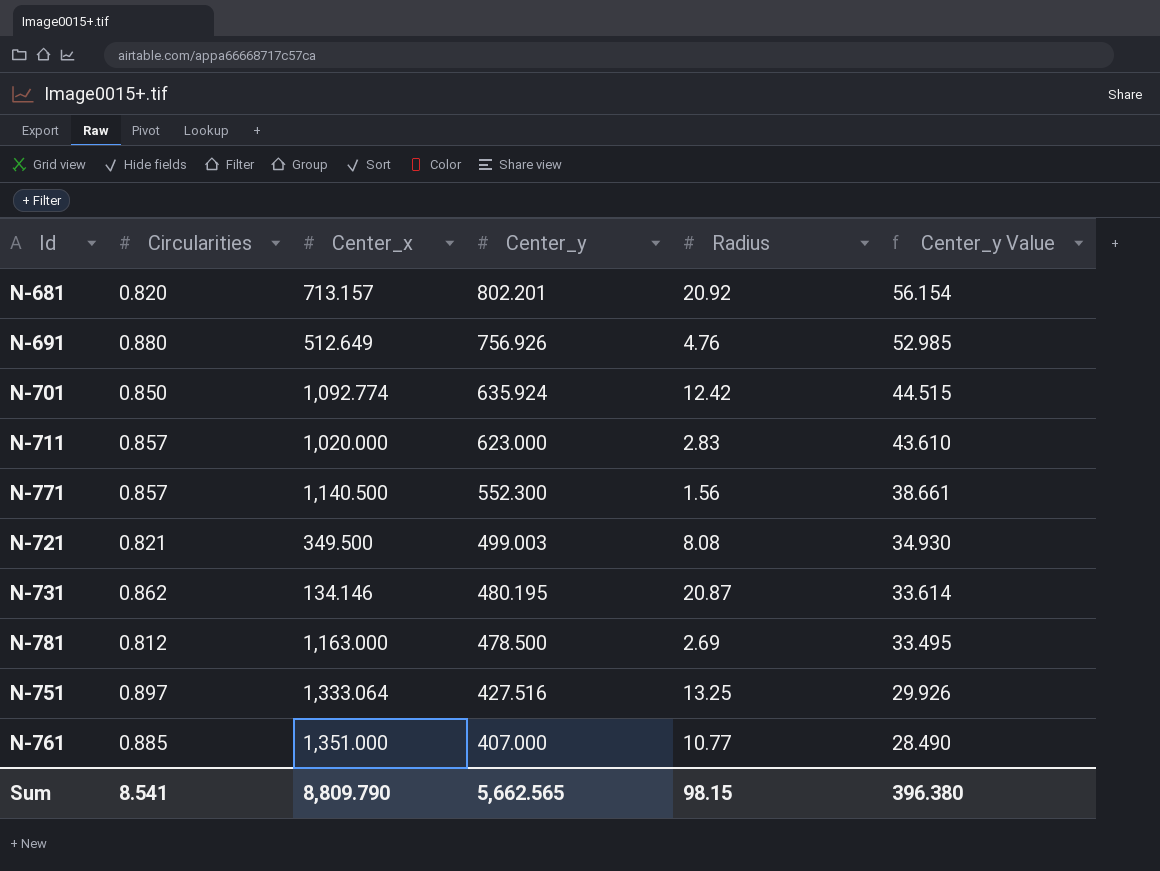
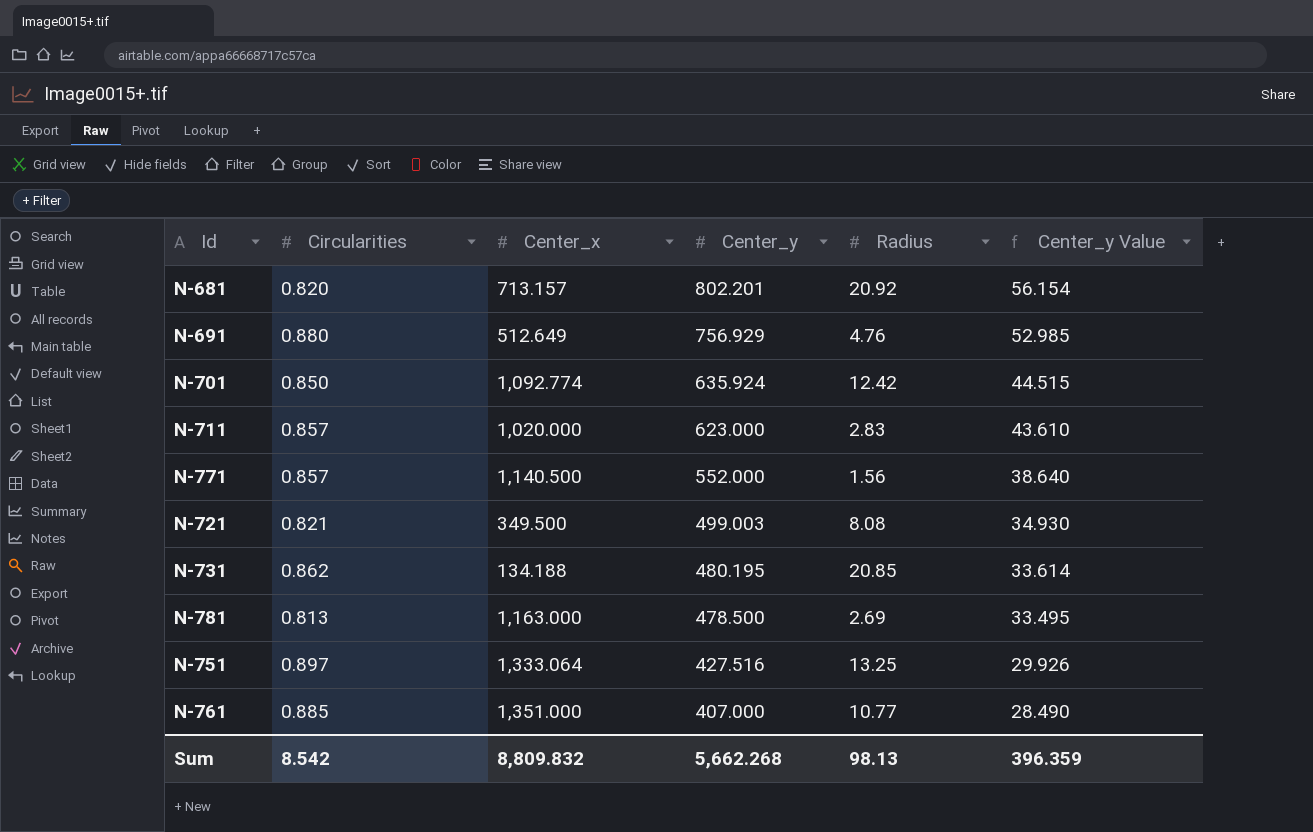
N-691 | Center_y: 756.926 -> 756.929
N-771 | Center_y: 552.300 -> 552.000
N-771 | Center_y Value: 38.661 -> 38.640
N-731 | Center_x: 134.146 -> 134.188
N-731 | Radius: 20.87 -> 20.85
N-781 | Circularities: 0.812 -> 0.813
Sum | Circularities: 8.541 -> 8.542
Sum | Center_x: 8,809.790 -> 8,809.832
Sum | Center_y: 5,662.565 -> 5,662.268
Sum | Radius: 98.15 -> 98.13
Sum | Center_y Value: 396.380 -> 396.359

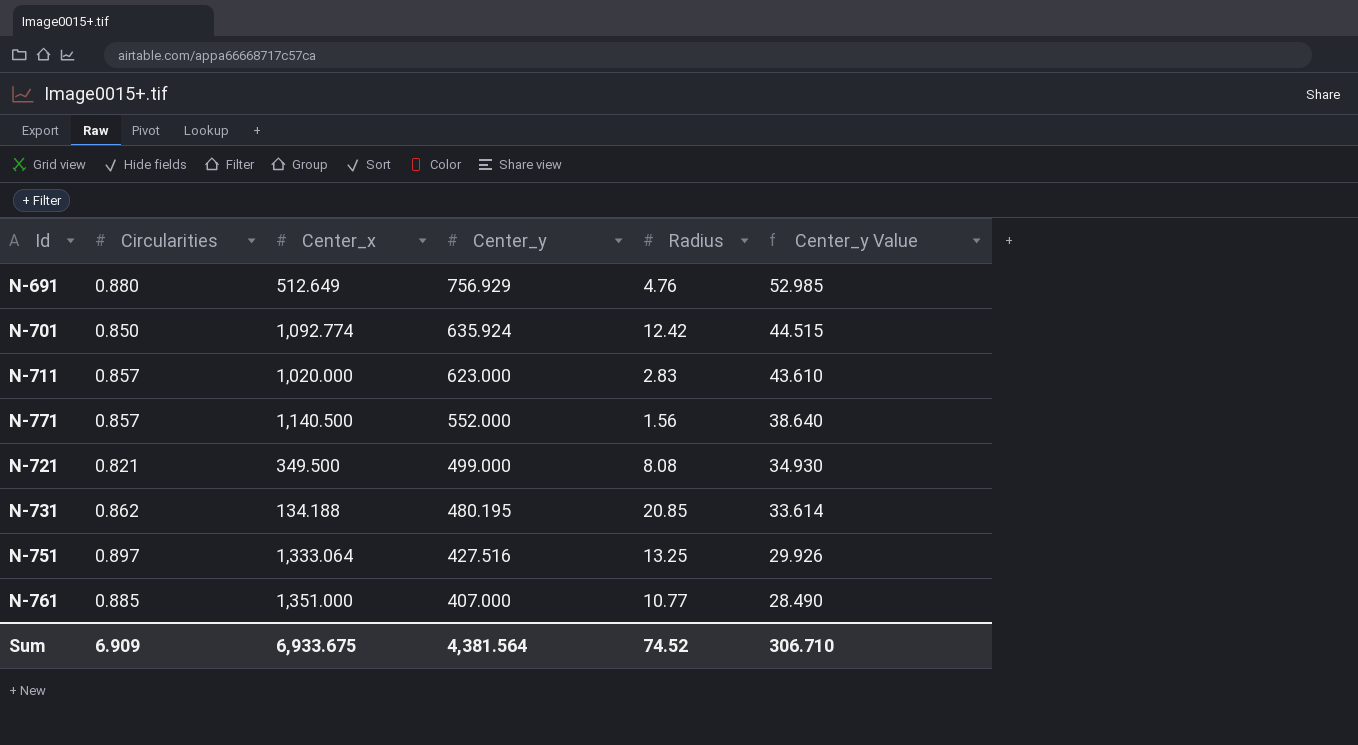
row N-681: 0.820 | 713.157 | 802.201 | 20.92 | 56.154 -> none
row N-781: 0.813 | 1,163.000 | 478.500 | 2.69 | 33.495 -> none
N-721 | Center_y: 499.003 -> 499.000
Sum | Circularities: 8.542 -> 6.909
Sum | Center_x: 8,809.832 -> 6,933.675
Sum | Center_y: 5,662.268 -> 4,381.564
Sum | Radius: 98.13 -> 74.52
Sum | Center_y Value: 396.359 -> 306.710

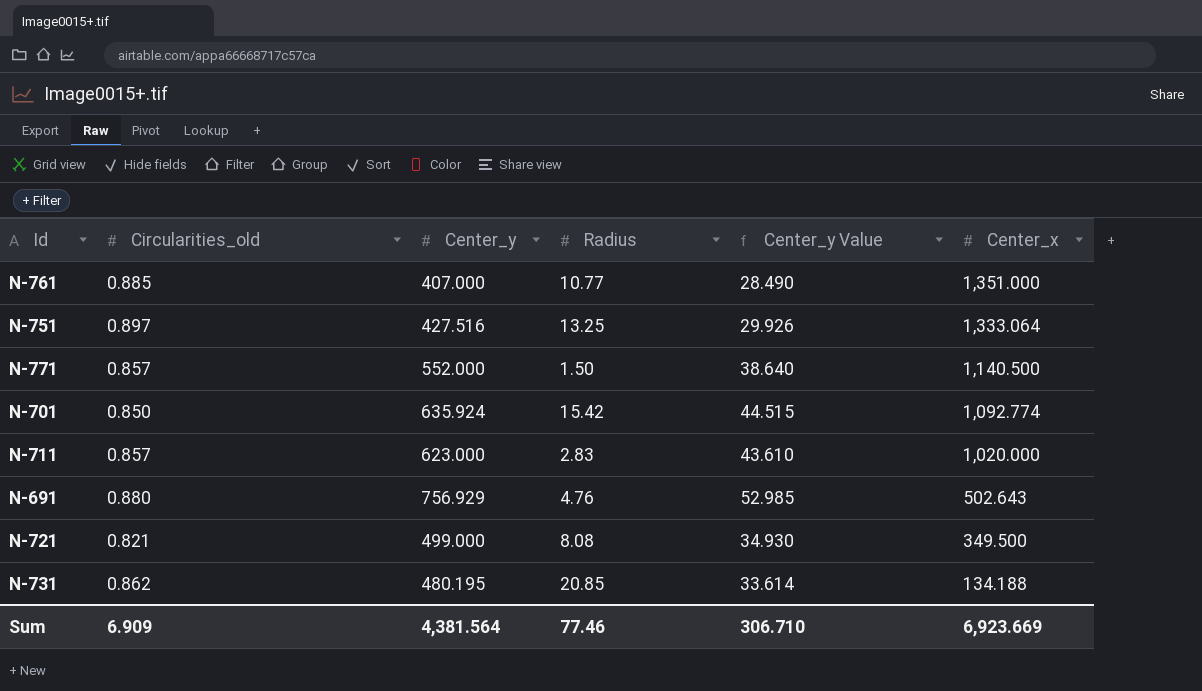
row order: Center_y descending -> Center_x descending
column name: Circularities -> Circularities_old
column Center_x | position: 3 -> 6
N-771 | Radius: 1.56 -> 1.50
N-701 | Radius: 12.42 -> 15.42
N-691 | Center_x: 512.649 -> 502.643
Sum | Radius: 74.52 -> 77.46
Sum | Center_x: 6,933.675 -> 6,923.669

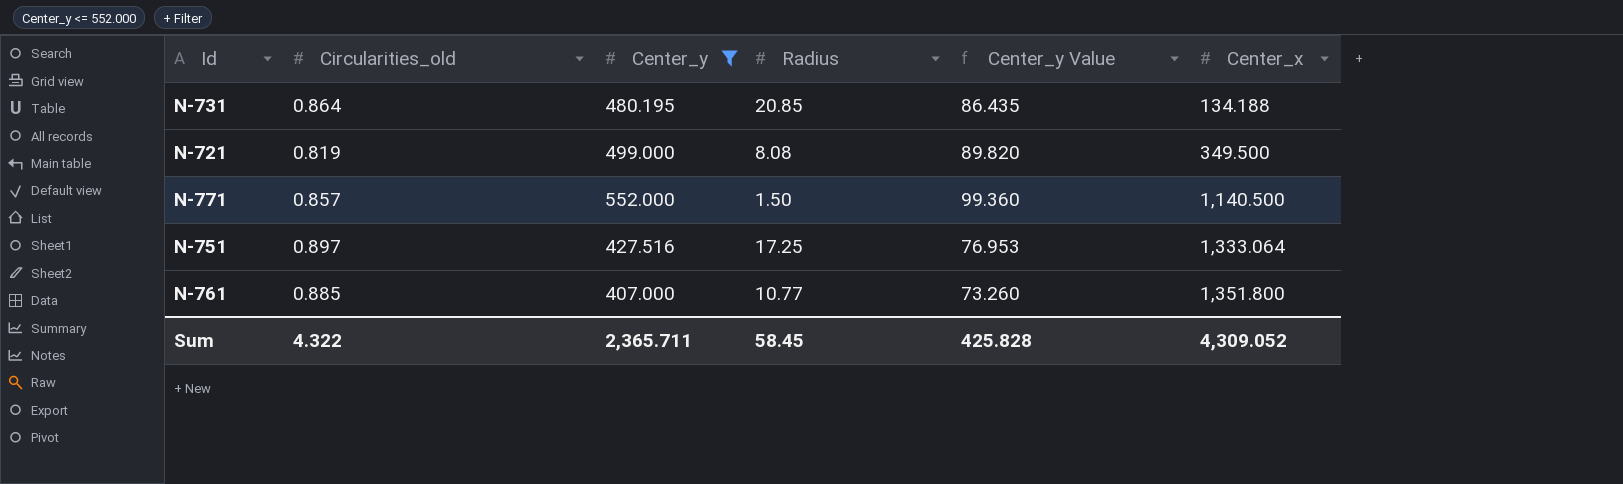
filter: none -> Center_y <= 552.000
row order: Center_x descending -> Center_x ascending
column Center_y Value | formula: [Center_y] * 0.07 -> [Center_y] * 0.18
N-731 | Circularities_old: 0.862 -> 0.864
N-721 | Circularities_old: 0.821 -> 0.819
N-751 | Radius: 13.25 -> 17.25
N-761 | Center_x: 1,351.000 -> 1,351.800
Sum | Circularities_old: 6.909 -> 4.322
Sum | Center_y: 4,381.564 -> 2,365.711
Sum | Radius: 77.46 -> 58.45
Sum | Center_y Value: 306.710 -> 425.828
Sum | Center_x: 6,923.669 -> 4,309.052

